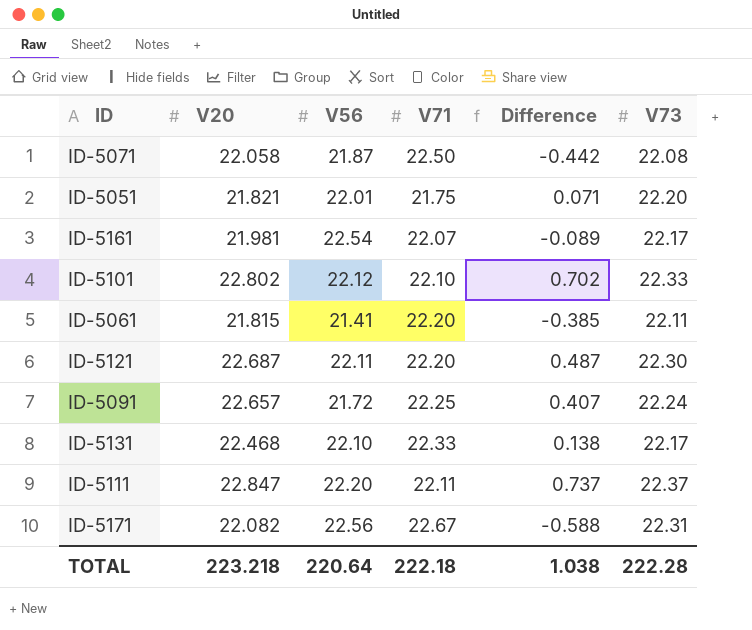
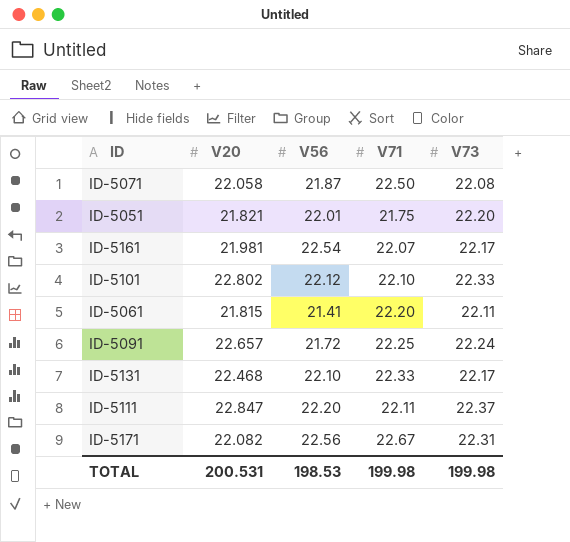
column Difference | formula: [V20] - [V71] -> none
row ID-5121: 22.687 | 22.11 | 22.20 | 0.487 | 22.30 -> none
TOTAL | V20: 223.218 -> 200.531
TOTAL | V56: 220.64 -> 198.53
TOTAL | V71: 222.18 -> 199.98
TOTAL | V73: 222.28 -> 199.98

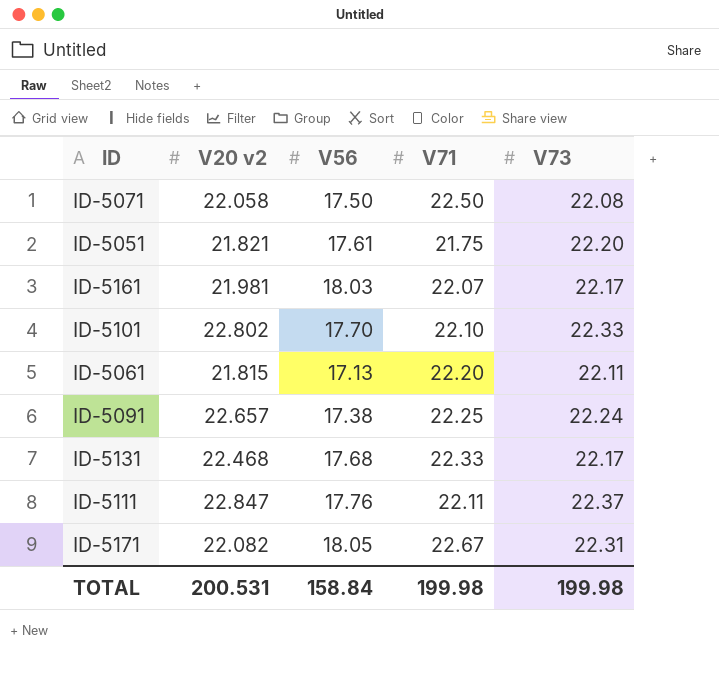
column name: V20 -> V20 v2
ID-5071 | V56: 21.87 -> 17.50
ID-5051 | V56: 22.01 -> 17.61
ID-5161 | V56: 22.54 -> 18.03
ID-5101 | V56: 22.12 -> 17.70
ID-5061 | V56: 21.41 -> 17.13
ID-5091 | V56: 21.72 -> 17.38
ID-5131 | V56: 22.10 -> 17.68
ID-5111 | V56: 22.20 -> 17.76
ID-5171 | V56: 22.56 -> 18.05
TOTAL | V56: 198.53 -> 158.84

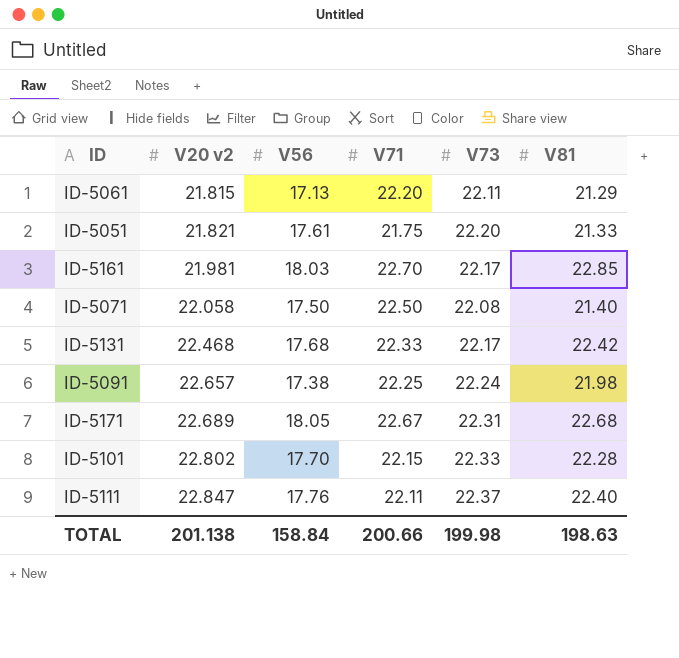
row order: none -> V20 v2 ascending
column V81 | position: none -> 6
ID-5161 | V71: 22.07 -> 22.70
ID-5171 | V20 v2: 22.082 -> 22.689
ID-5101 | V71: 22.10 -> 22.15
TOTAL | V20 v2: 200.531 -> 201.138
TOTAL | V71: 199.98 -> 200.66

